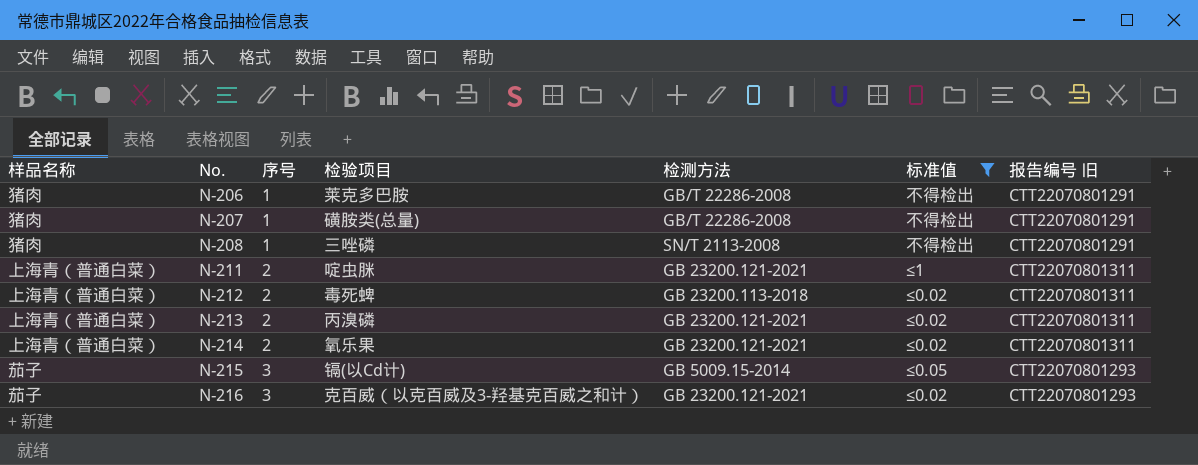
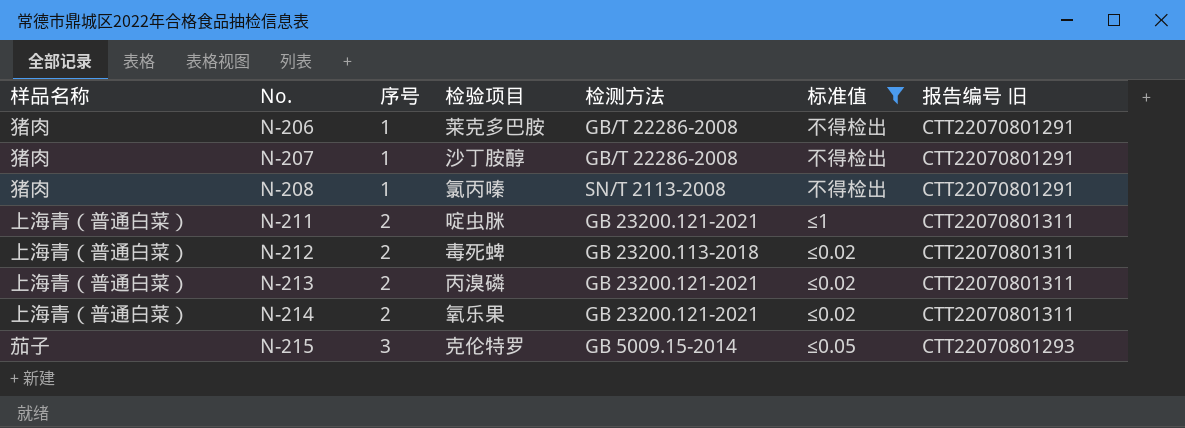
row N-216: 茄子 | 3 | 克百威（以克百威及3-羟基克百威之和计） | GB 23200.121-2021 | ≤0.02 | CTT22070801293 -> none
N-207 | 检验项目: 磺胺类(总量) -> 沙丁胺醇
N-208 | 检验项目: 三唑磷 -> 氯丙嗪
N-215 | 检验项目: 镉(以Cd计) -> 克伦特罗

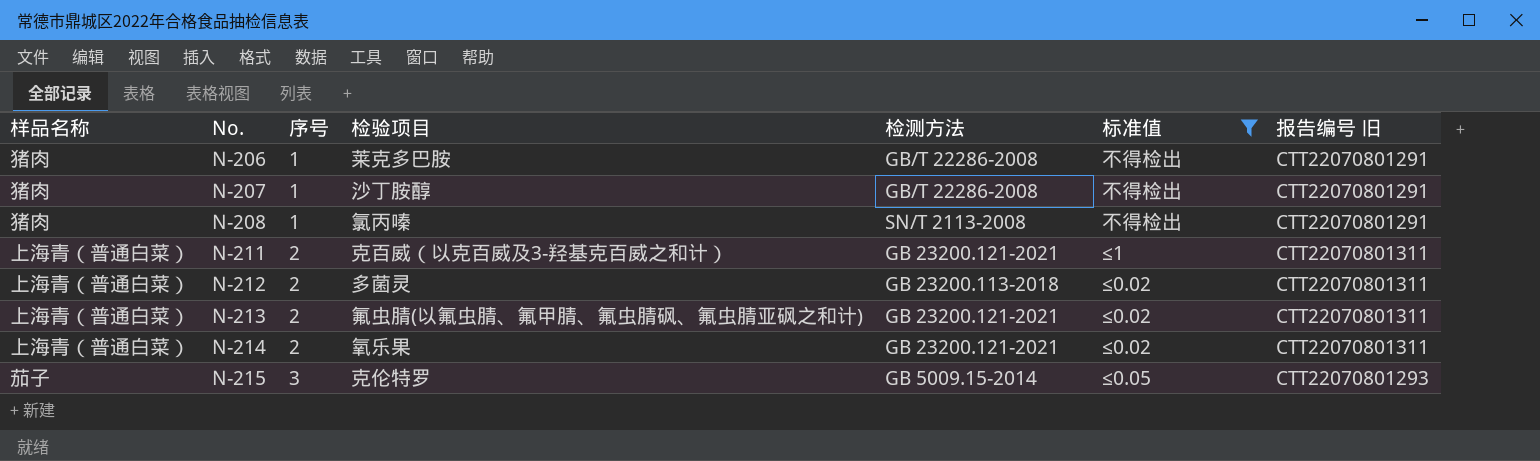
N-211 | 检验项目: 啶虫脒 -> 克百威（以克百威及3-羟基克百威之和计）
N-212 | 检验项目: 毒死蜱 -> 多菌灵
N-213 | 检验项目: 丙溴磷 -> 氟虫腈(以氟虫腈、氟甲腈、氟虫腈砜、氟虫腈亚砜之和计)

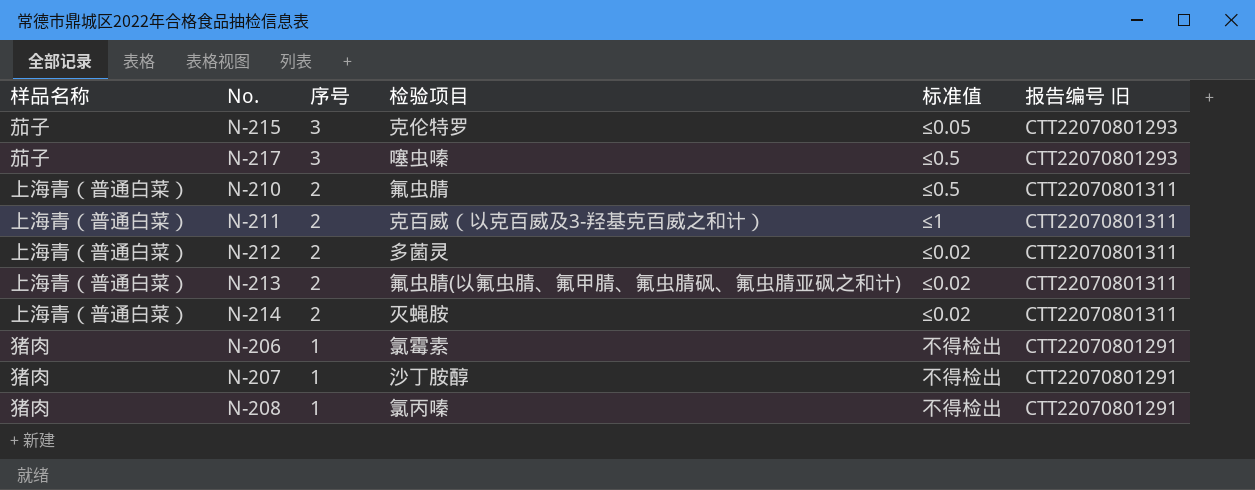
filter: 标准值 != ≤0.5 -> none
row order: No. ascending -> 序号 descending
column 检测方法 | position: 5 -> none
N-214 | 检验项目: 氧乐果 -> 灭蝇胺
N-206 | 检验项目: 莱克多巴胺 -> 氯霉素

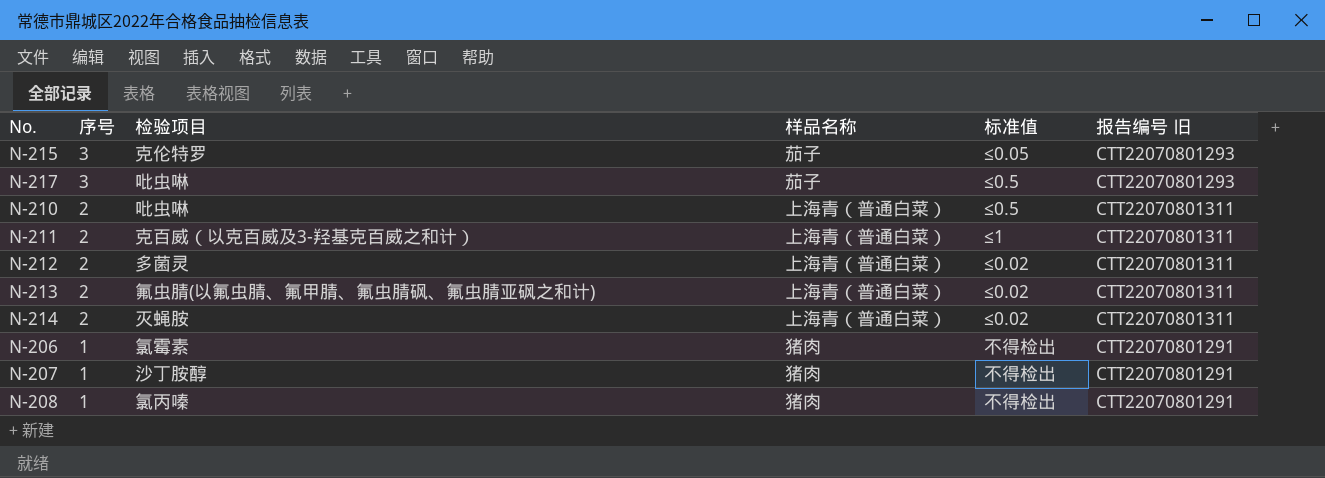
column 样品名称 | position: 1 -> 4
N-217 | 检验项目: 噻虫嗪 -> 吡虫啉
N-210 | 检验项目: 氟虫腈 -> 吡虫啉

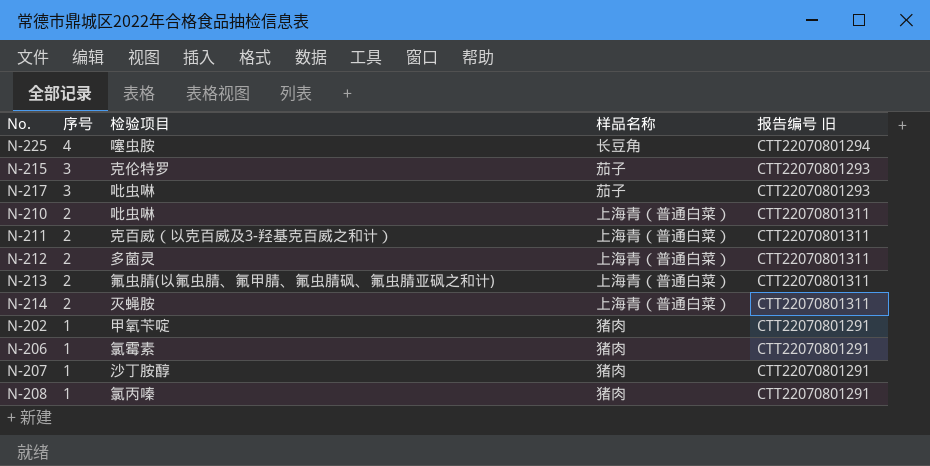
column 标准值 | position: 5 -> none
row N-225: none -> 4 | 噻虫胺 | 长豆角 | CTT22070801294
row N-202: none -> 1 | 甲氧苄啶 | 猪肉 | CTT22070801291

